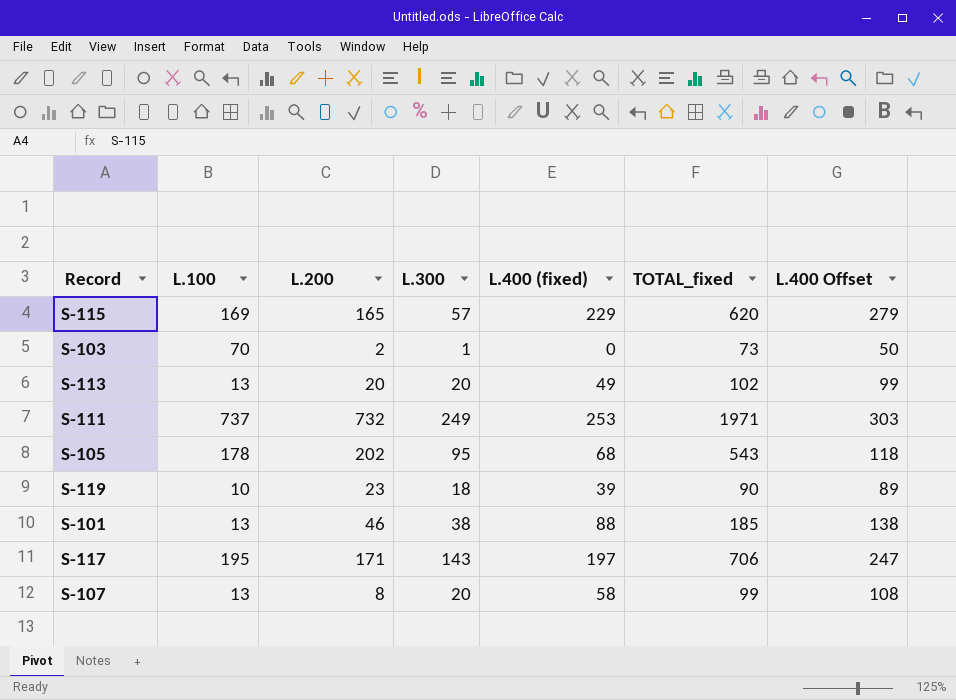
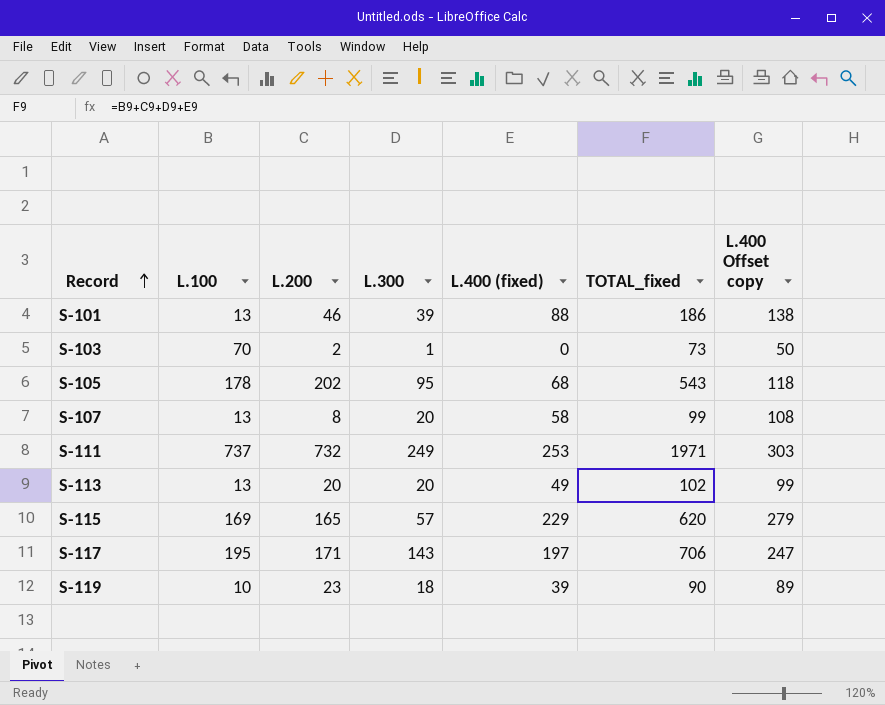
row order: none -> Record ascending
column name: L.400 Offset -> L.400 Offset copy
S-101 | L.300: 38 -> 39
S-101 | TOTAL_fixed: 185 -> 186

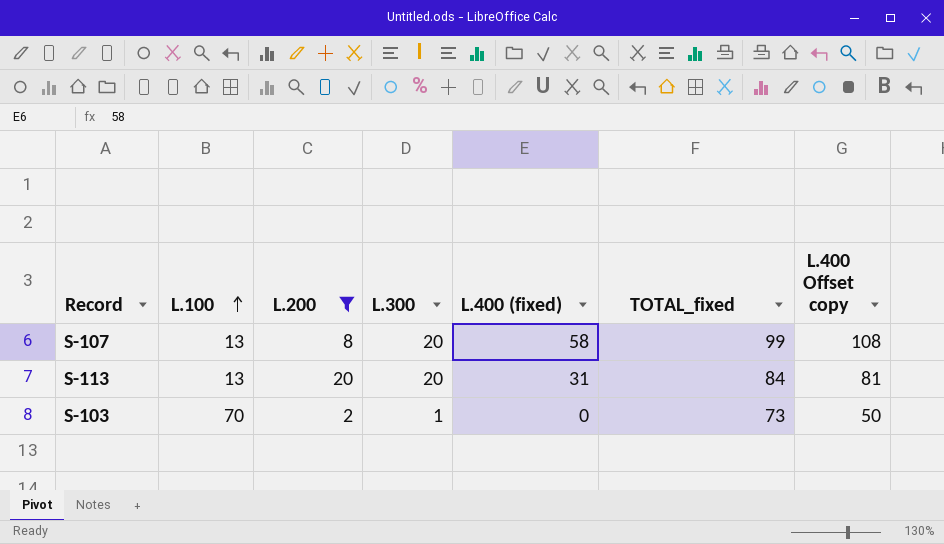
filter: none -> L.200 <= 20
row order: Record ascending -> L.100 ascending
S-113 | L.400 (fixed): 49 -> 31
S-113 | TOTAL_fixed: 102 -> 84
S-113 | L.400 Offset copy: 99 -> 81

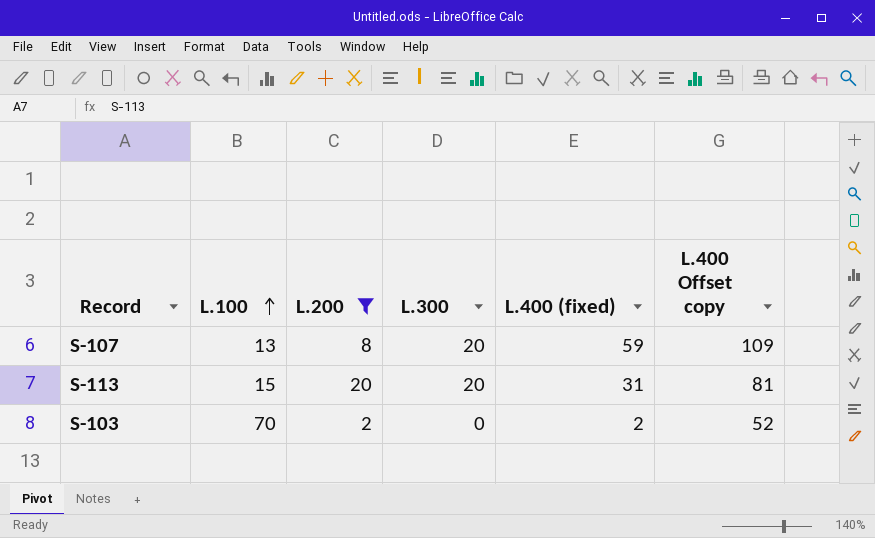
column TOTAL_fixed | formula: [L.100] + [L.200] + [L.300] + [L.400 (fixed)] -> none
S-107 | L.400 (fixed): 58 -> 59
S-107 | L.400 Offset copy: 108 -> 109
S-113 | L.100: 13 -> 15
S-103 | L.300: 1 -> 0
S-103 | L.400 (fixed): 0 -> 2
S-103 | L.400 Offset copy: 50 -> 52

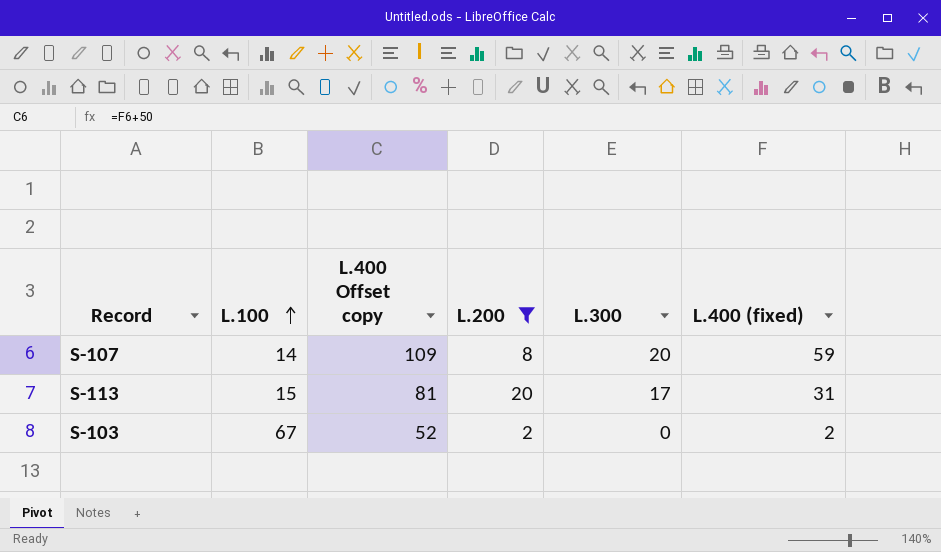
column L.400 Offset copy | position: 6 -> 3
S-107 | L.100: 13 -> 14
S-113 | L.300: 20 -> 17
S-103 | L.100: 70 -> 67

